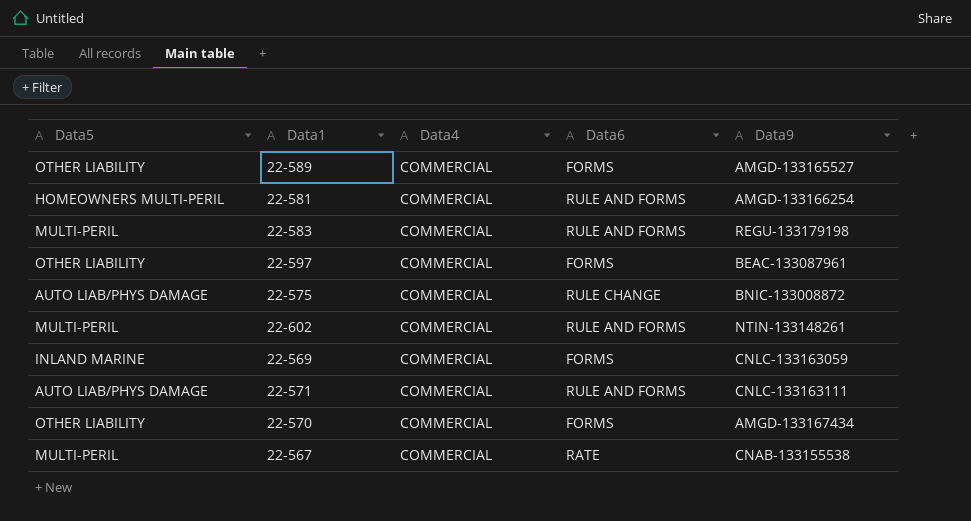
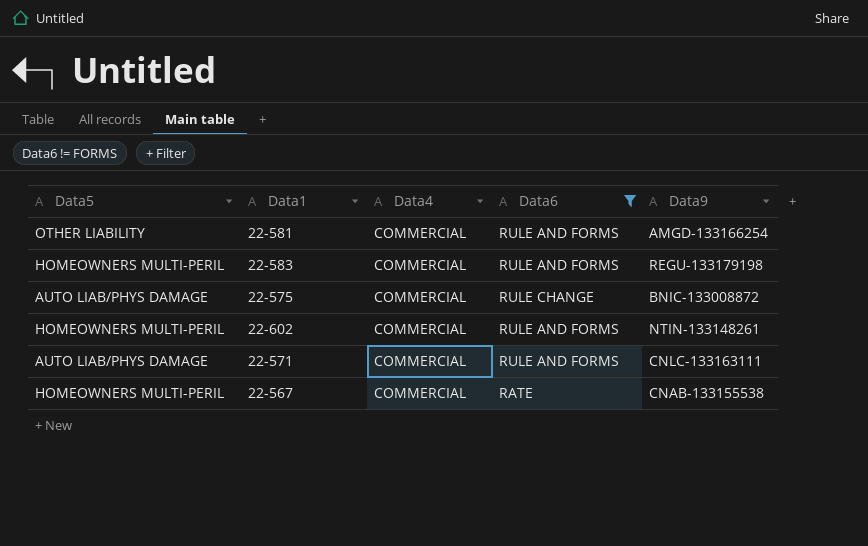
filter: none -> Data6 != FORMS
22-581 | Data5: HOMEOWNERS MULTI-PERIL -> OTHER LIABILITY
22-583 | Data5: MULTI-PERIL -> HOMEOWNERS MULTI-PERIL
22-602 | Data5: MULTI-PERIL -> HOMEOWNERS MULTI-PERIL
22-567 | Data5: MULTI-PERIL -> HOMEOWNERS MULTI-PERIL

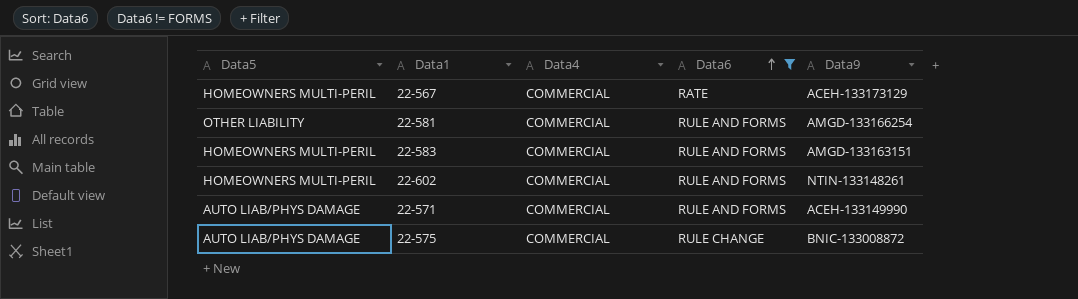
row order: none -> Data6 ascending
22-567 | Data9: CNAB-133155538 -> ACEH-133173129
22-583 | Data9: REGU-133179198 -> AMGD-133163151
22-571 | Data9: CNLC-133163111 -> ACEH-133149990

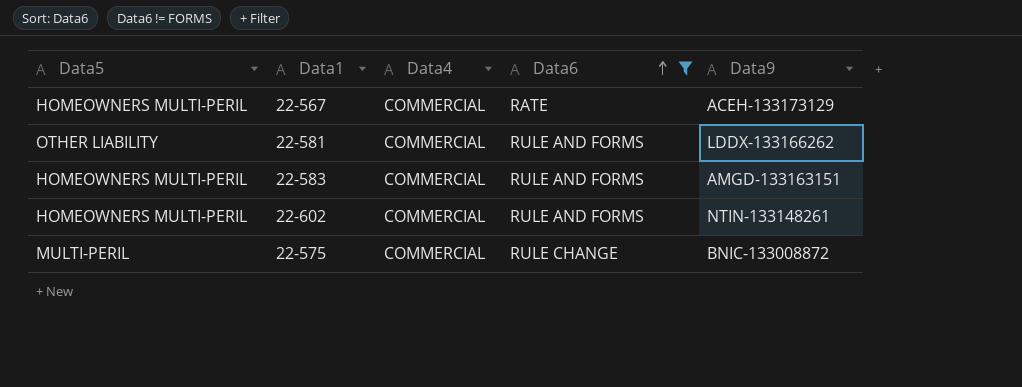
row 22-571: AUTO LIAB/PHYS DAMAGE | COMMERCIAL | RULE AND FORMS | ACEH-133149990 -> none
22-581 | Data9: AMGD-133166254 -> LDDX-133166262
22-575 | Data5: AUTO LIAB/PHYS DAMAGE -> MULTI-PERIL

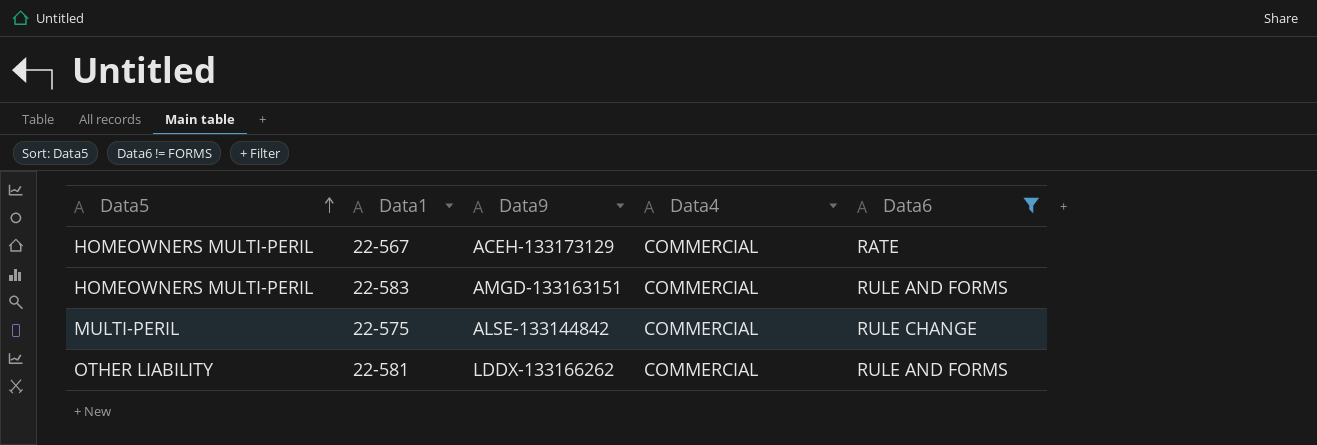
row order: Data6 ascending -> Data5 ascending
column Data9 | position: 5 -> 3
row 22-602: HOMEOWNERS MULTI-PERIL | COMMERCIAL | RULE AND FORMS | NTIN-133148261 -> none
22-575 | Data9: BNIC-133008872 -> ALSE-133144842

